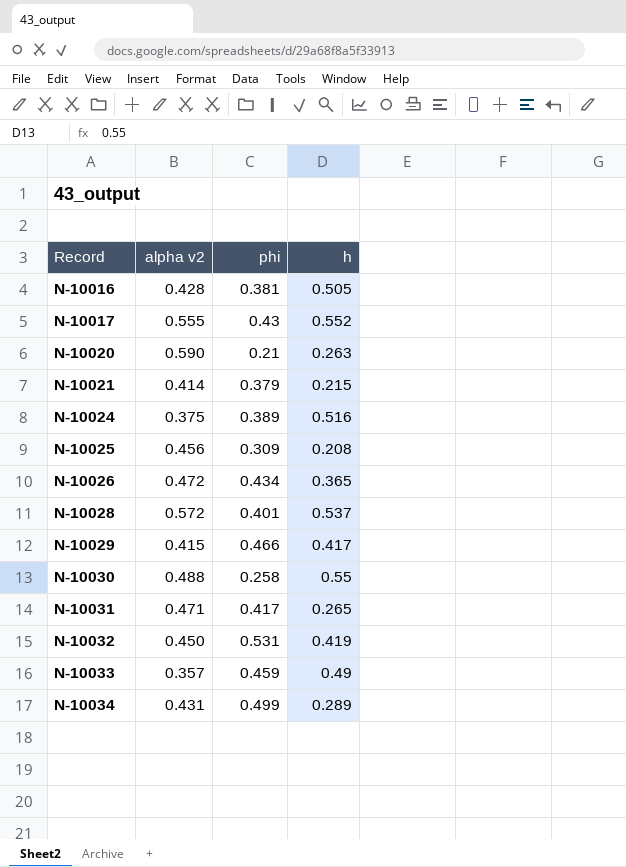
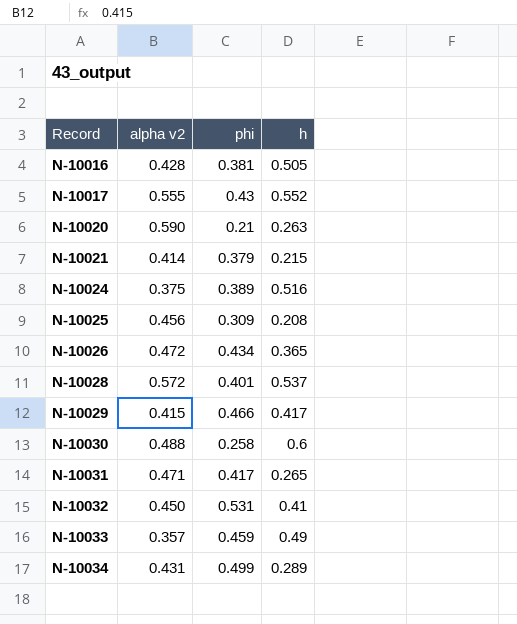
N-10030 | h: 0.55 -> 0.6
N-10032 | h: 0.419 -> 0.41

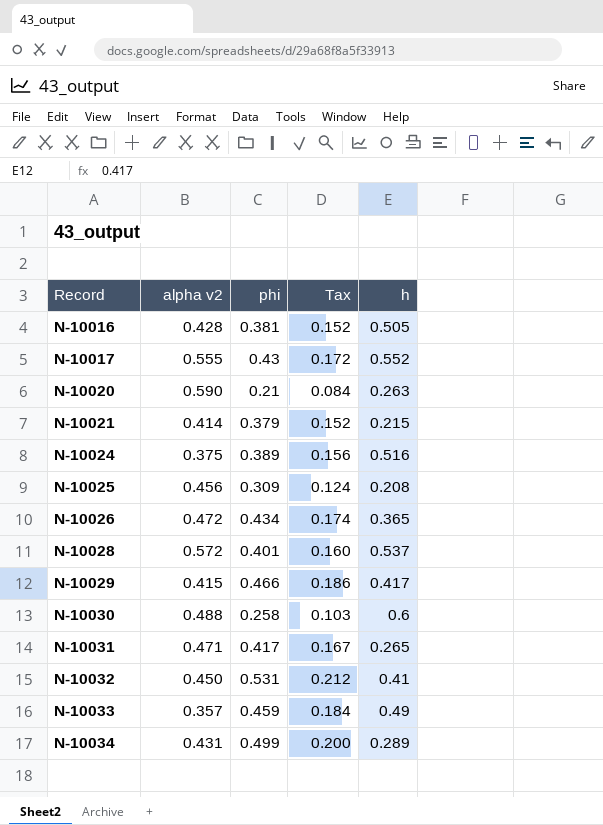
column Tax | formula: none -> [phi] * 0.4

